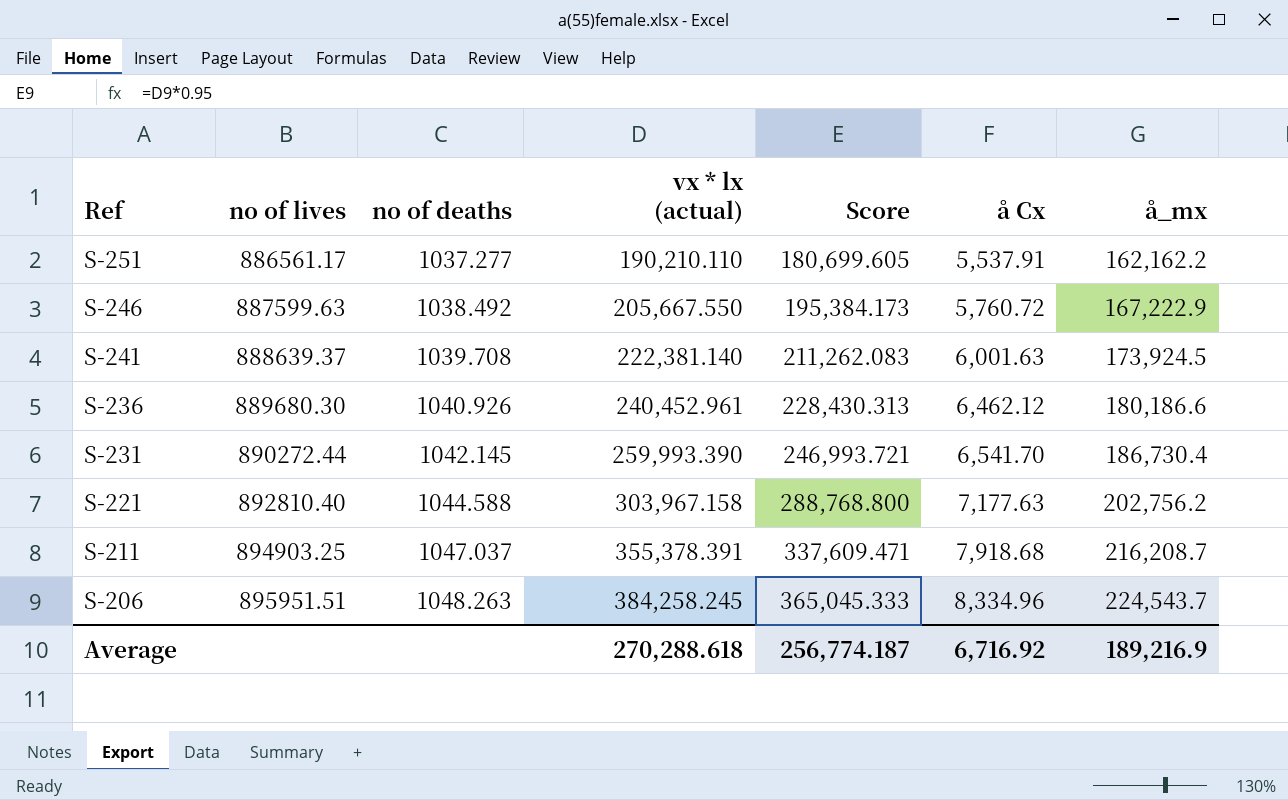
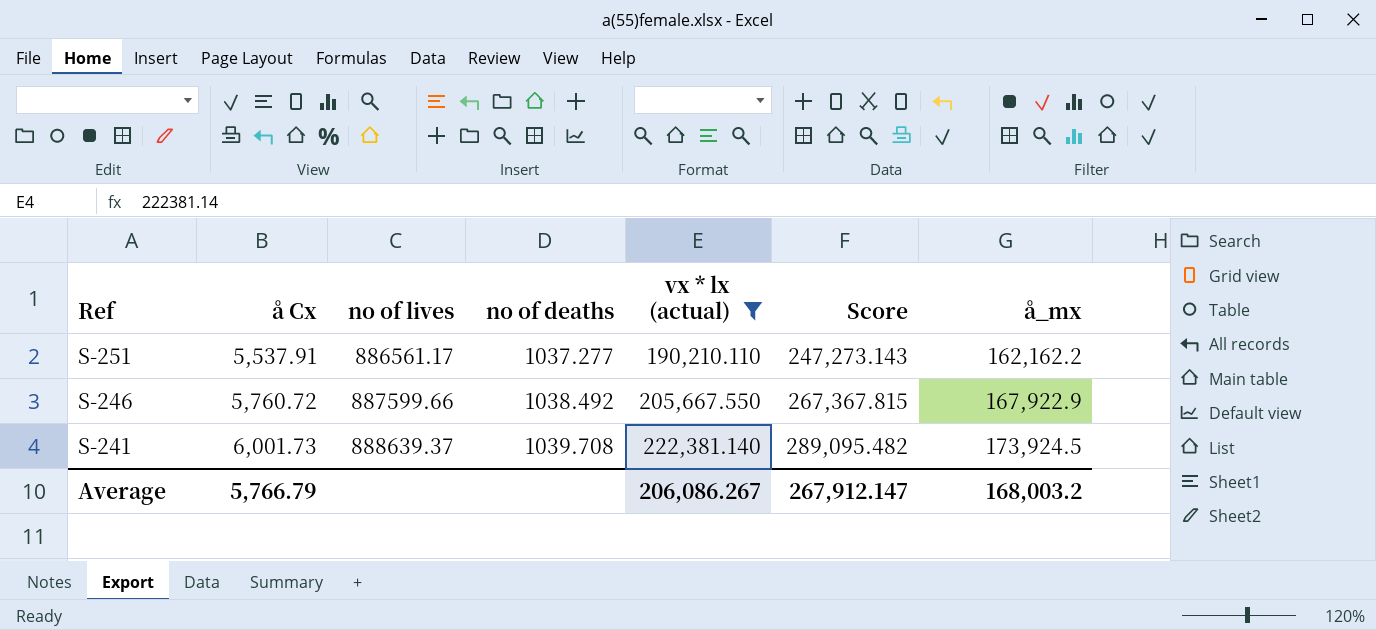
filter: none -> vx * lx (actual) <= 222,381.140
column å Cx | position: 6 -> 2
column Score | formula: [vx * lx (actual)] * 0.95 -> [vx * lx (actual)] * 1.3
S-246 | no of lives: 887599.63 -> 887599.66
S-246 | å_mx: 167,222.9 -> 167,922.9
S-241 | å Cx: 6,001.63 -> 6,001.73
Average | å Cx: 6,716.92 -> 5,766.79
Average | vx * lx (actual): 270,288.618 -> 206,086.267
Average | Score: 256,774.187 -> 267,912.147
Average | å_mx: 189,216.9 -> 168,003.2

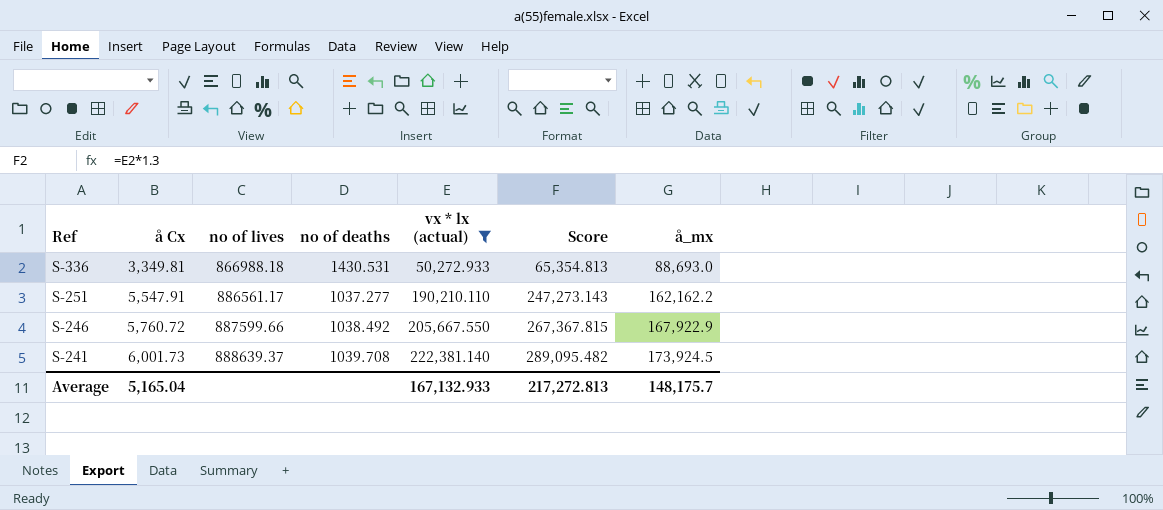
row S-336: none -> 3,349.81 | 866988.18 | 1430.531 | 50,272.933 | 65,354.813 | 88,693.0
S-251 | å Cx: 5,537.91 -> 5,547.91
Average | å Cx: 5,766.79 -> 5,165.04
Average | vx * lx (actual): 206,086.267 -> 167,132.933
Average | Score: 267,912.147 -> 217,272.813
Average | å_mx: 168,003.2 -> 148,175.7

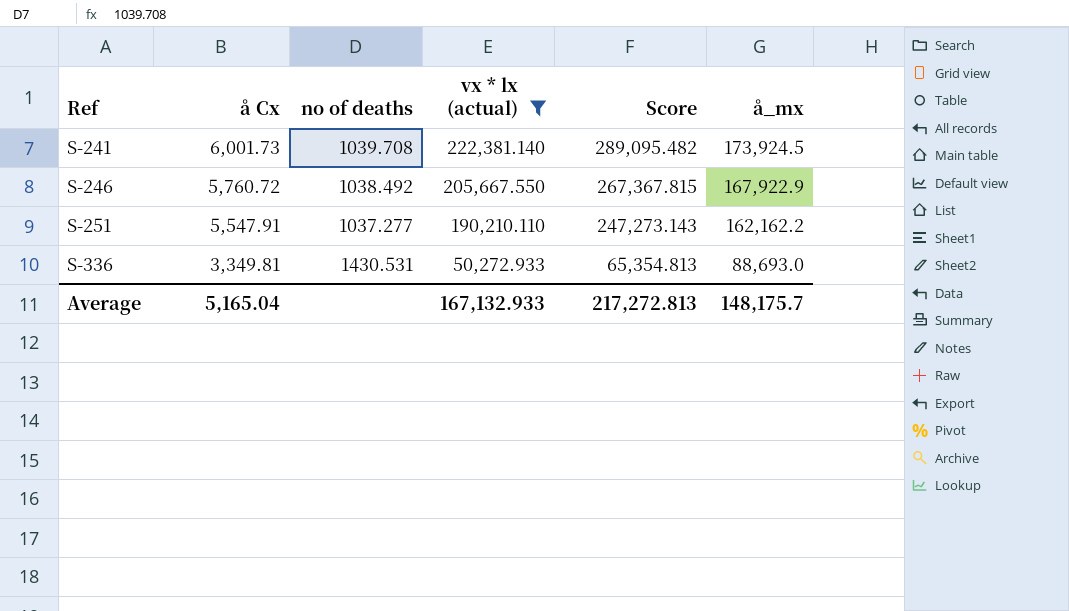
row order: Ref descending -> Ref ascending
column no of lives | position: 3 -> none

